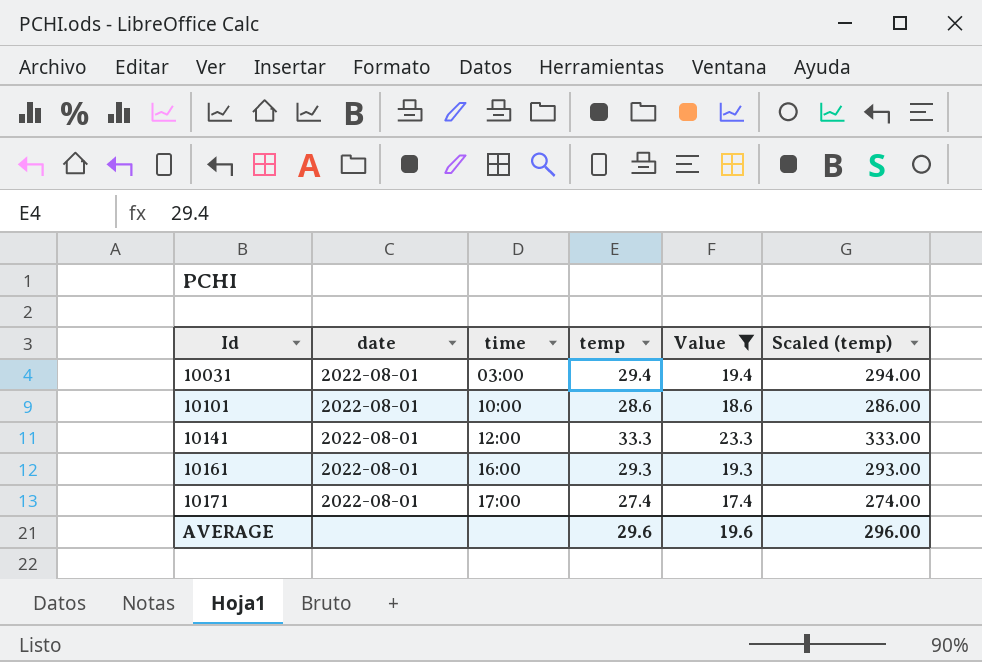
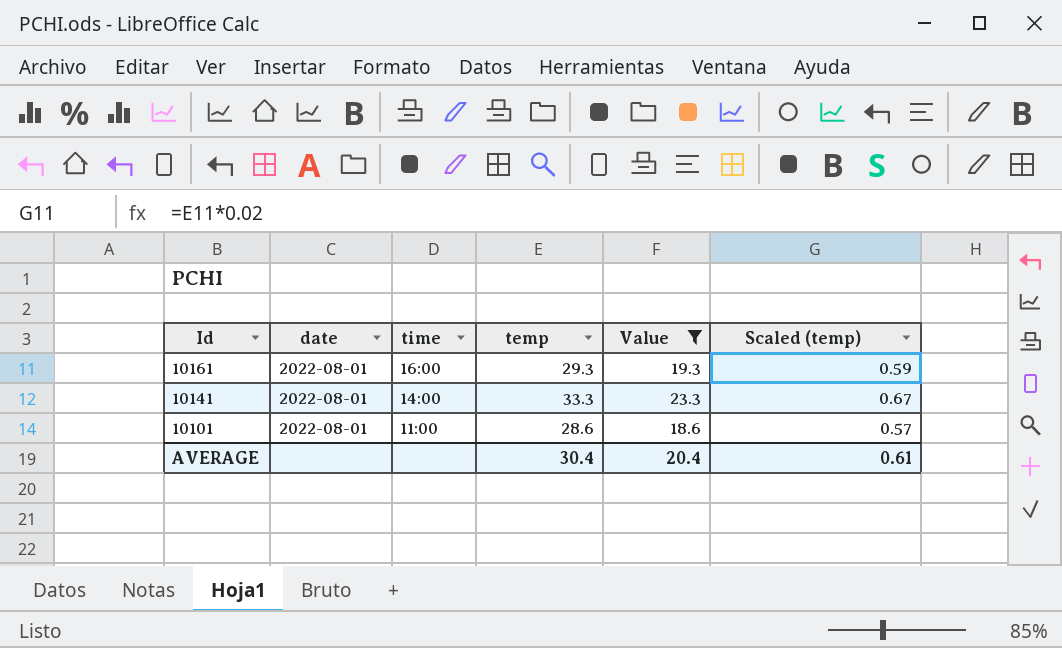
row order: Id ascending -> Id descending
column Scaled (temp) | formula: [temp] * 10 -> [temp] * 0.02
row 10031: 2022-08-01 | 03:00 | 29.4 | 19.4 | 294.00 -> none
row 10171: 2022-08-01 | 17:00 | 27.4 | 17.4 | 274.00 -> none
10141 | time: 12:00 -> 14:00
10101 | time: 10:00 -> 11:00
AVERAGE | temp: 29.6 -> 30.4
AVERAGE | Value: 19.6 -> 20.4
AVERAGE | Scaled (temp): 296.00 -> 0.61

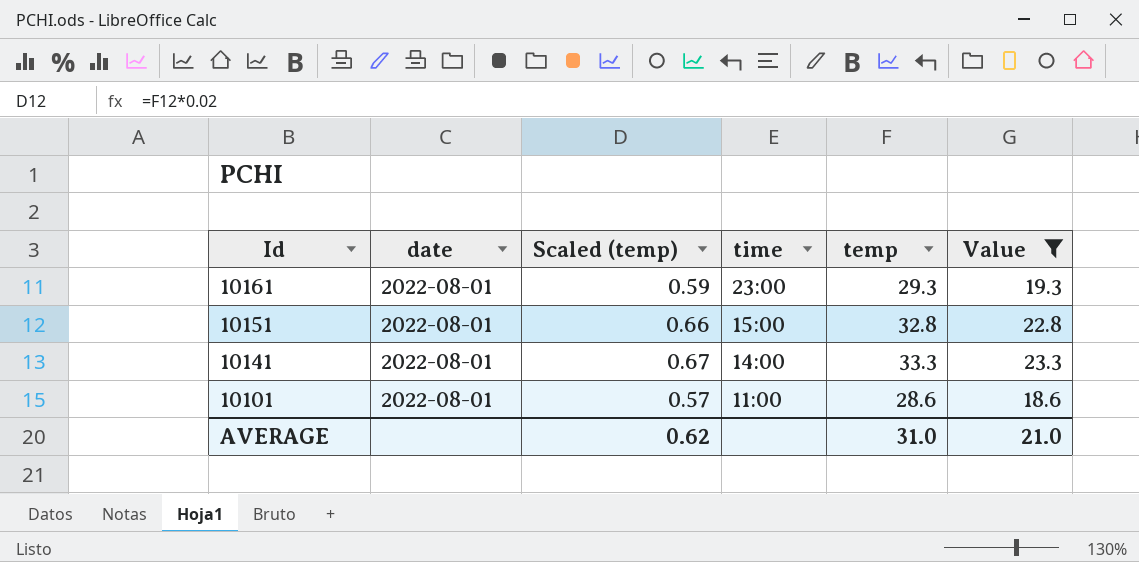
column Scaled (temp) | position: 6 -> 3
10161 | time: 16:00 -> 23:00
row 10151: none -> 2022-08-01 | 0.66 | 15:00 | 32.8 | 22.8
AVERAGE | Scaled (temp): 0.61 -> 0.62
AVERAGE | temp: 30.4 -> 31.0
AVERAGE | Value: 20.4 -> 21.0

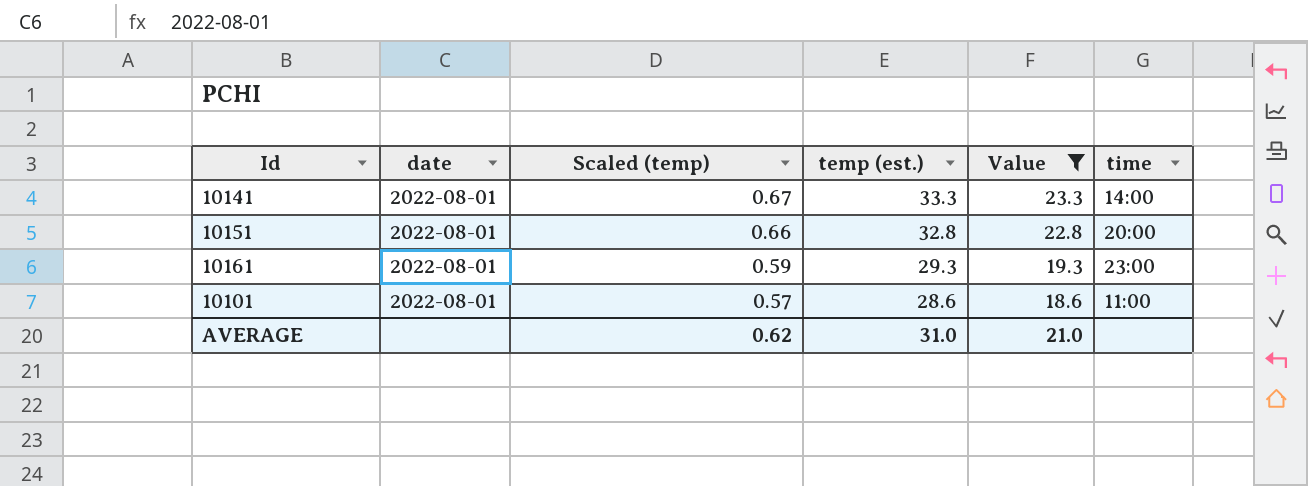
row order: Id descending -> Scaled (temp) descending
column name: temp -> temp (est.)
column time | position: 4 -> 6
10151 | time: 15:00 -> 20:00

